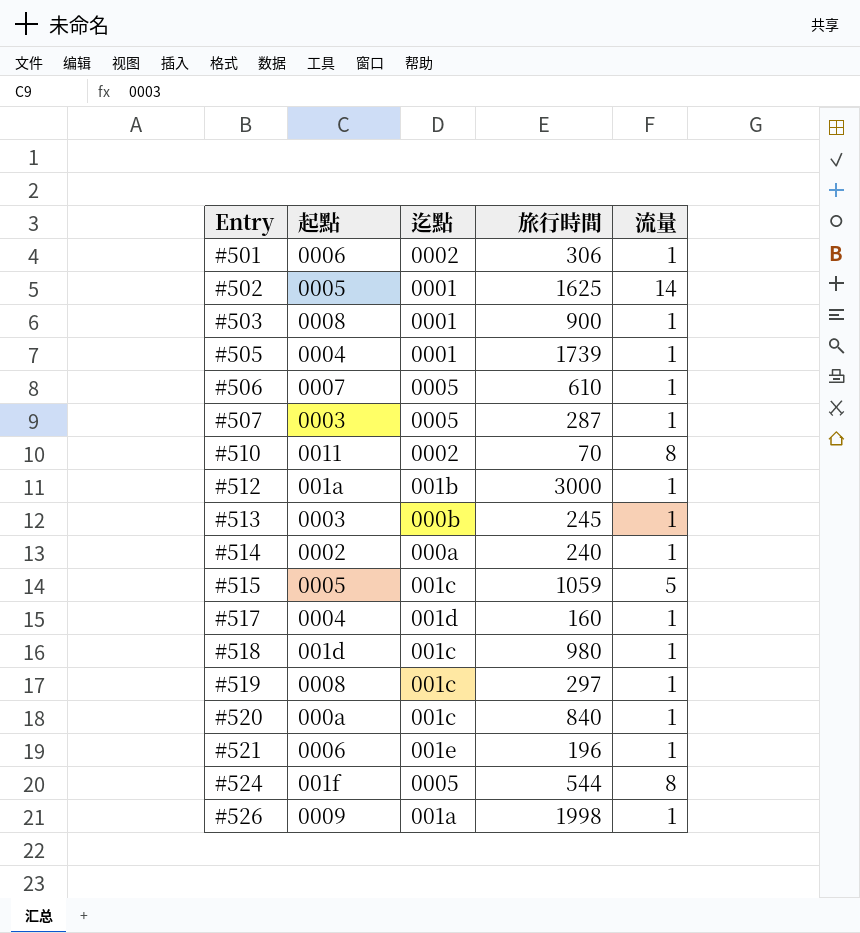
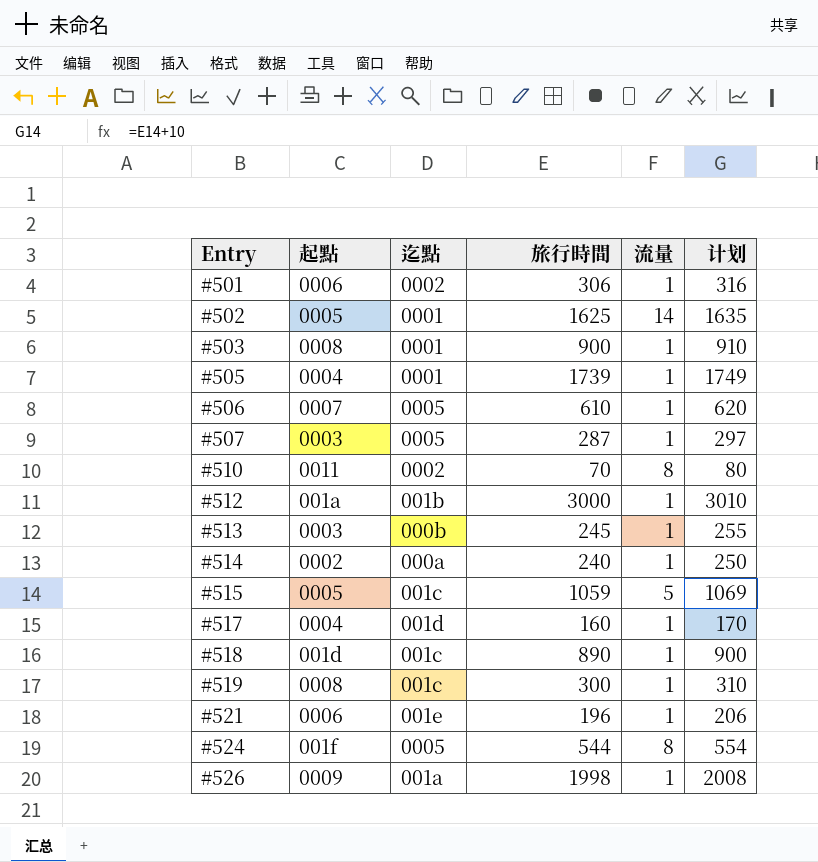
column 计划 | formula: none -> [旅行時間] + 10
row #520: 000a | 001c | 840 | 1 -> none
#518 | 旅行時間: 980 -> 890
#519 | 旅行時間: 297 -> 300

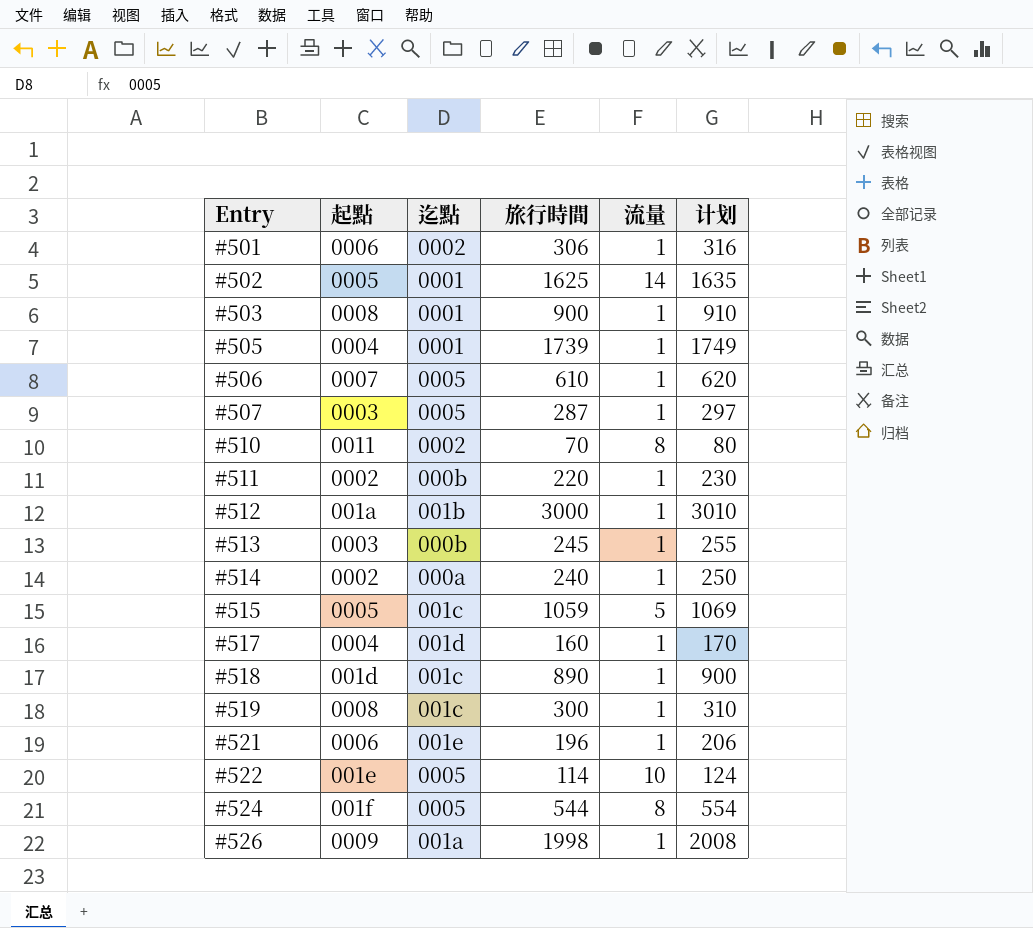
row #511: none -> 0002 | 000b | 220 | 1 | 230
row #522: none -> 001e | 0005 | 114 | 10 | 124

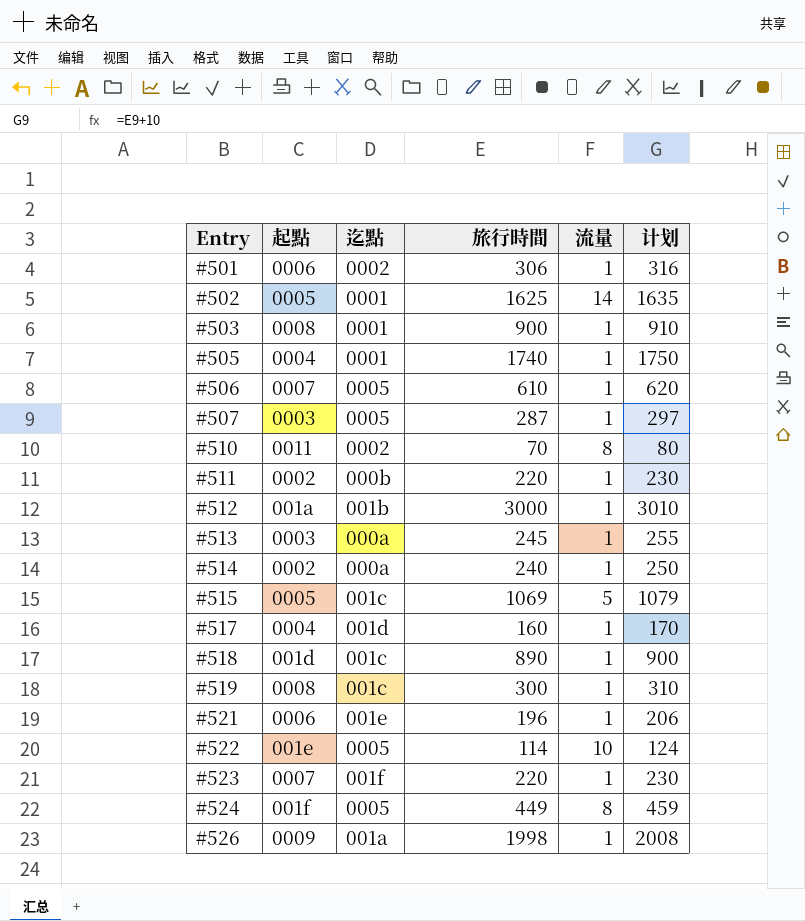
#505 | 旅行時間: 1739 -> 1740
#505 | 计划: 1749 -> 1750
#513 | 迄點: 000b -> 000a
#515 | 旅行時間: 1059 -> 1069
#515 | 计划: 1069 -> 1079
row #523: none -> 0007 | 001f | 220 | 1 | 230
#524 | 旅行時間: 544 -> 449
#524 | 计划: 554 -> 459

